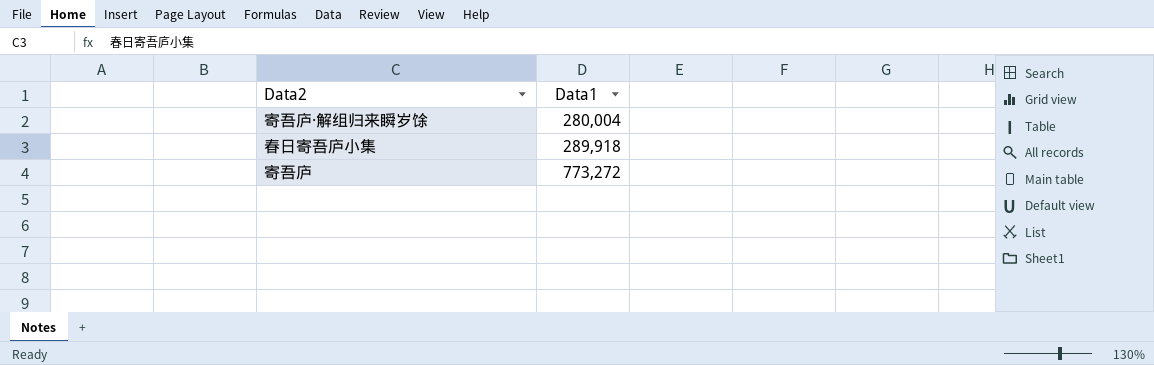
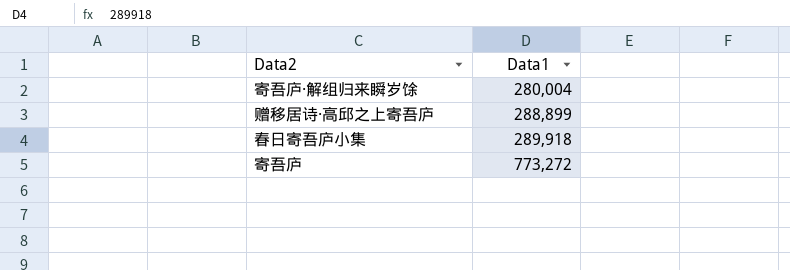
row 赠移居诗·高邱之上寄吾庐: none -> 288,899

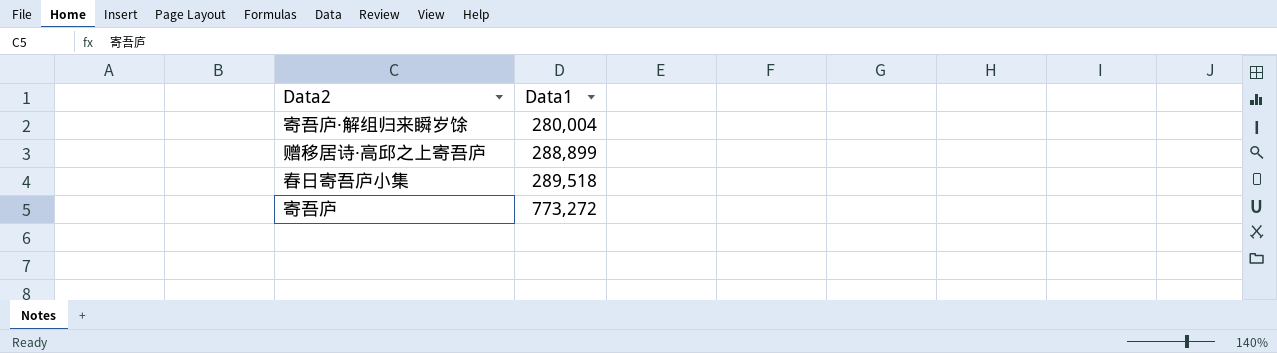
春日寄吾庐小集 | Data1: 289,918 -> 289,518

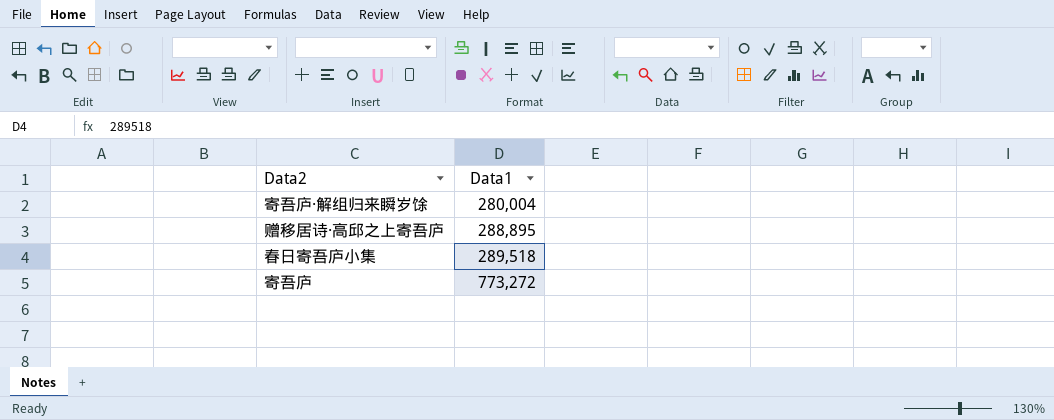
赠移居诗·高邱之上寄吾庐 | Data1: 288,899 -> 288,895

